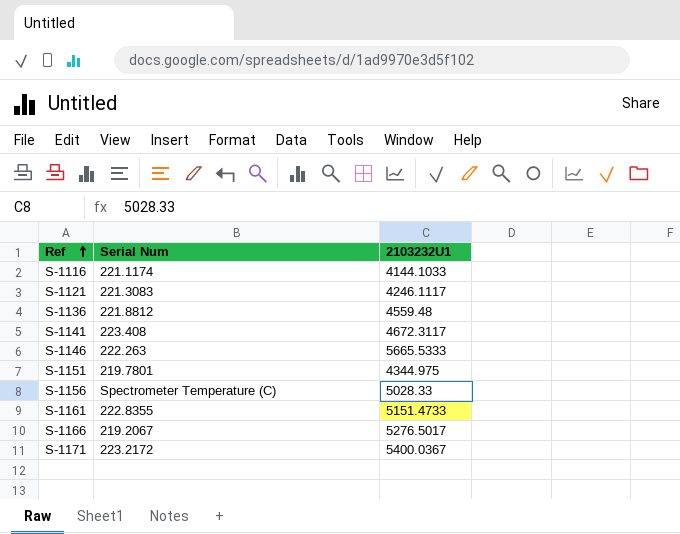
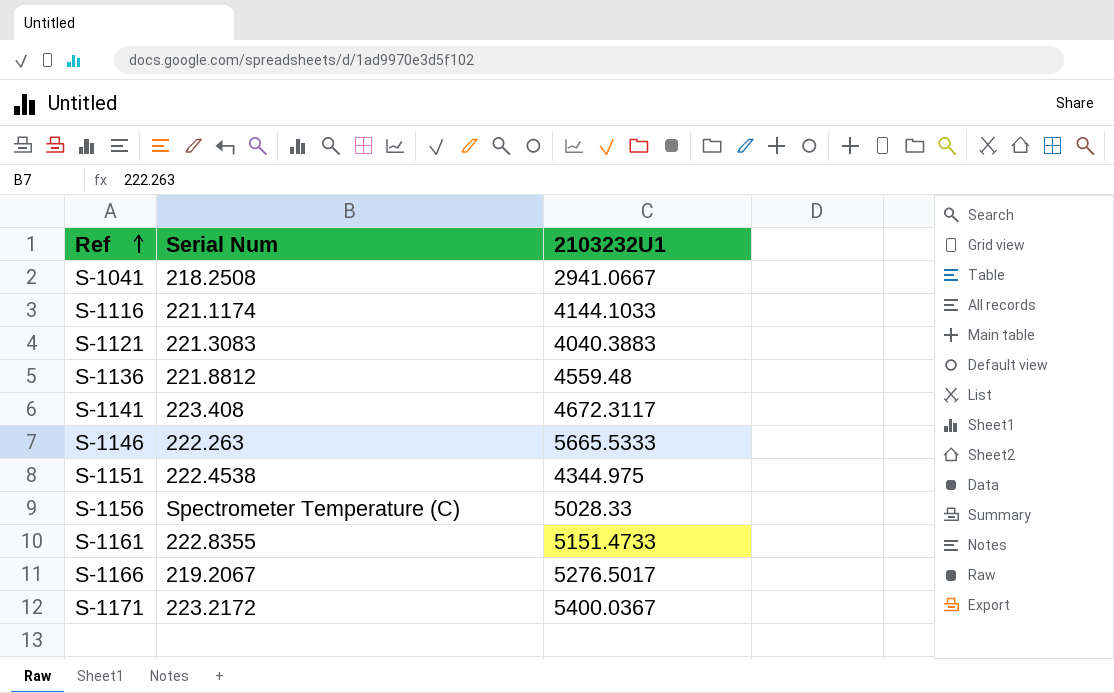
row S-1041: none -> 218.2508 | 2941.0667
S-1121 | 2103232U1: 4246.1117 -> 4040.3883
S-1151 | Serial Num: 219.7801 -> 222.4538

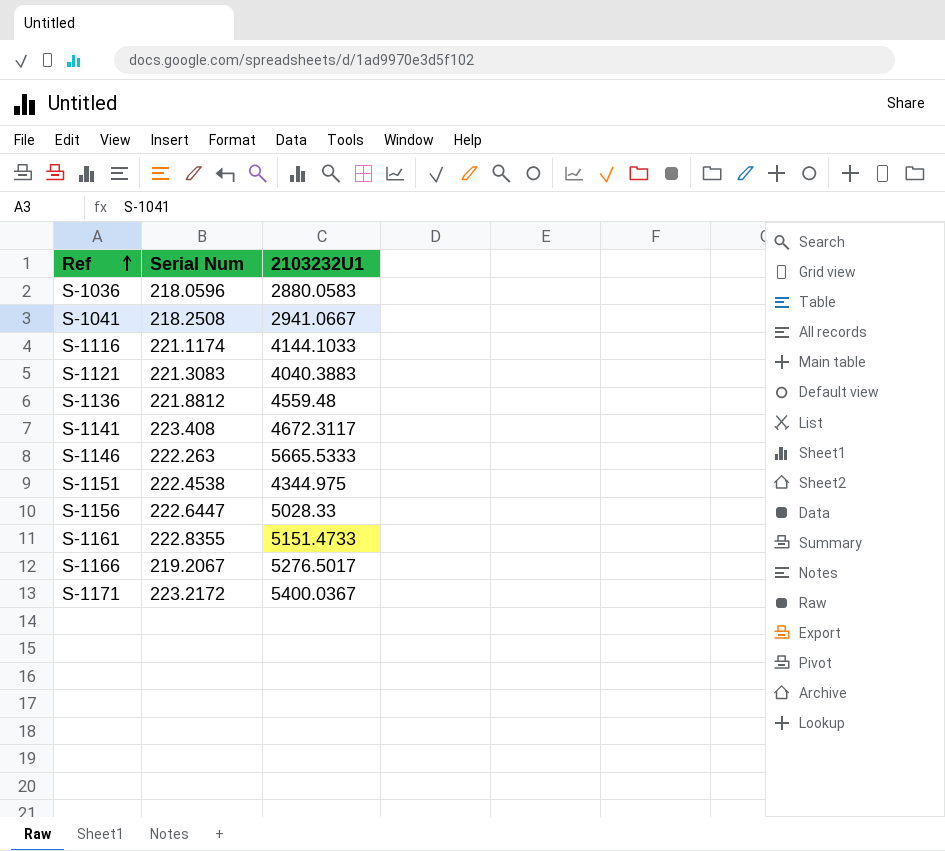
row S-1036: none -> 218.0596 | 2880.0583
S-1156 | Serial Num: Spectrometer Temperature (C) -> 222.6447

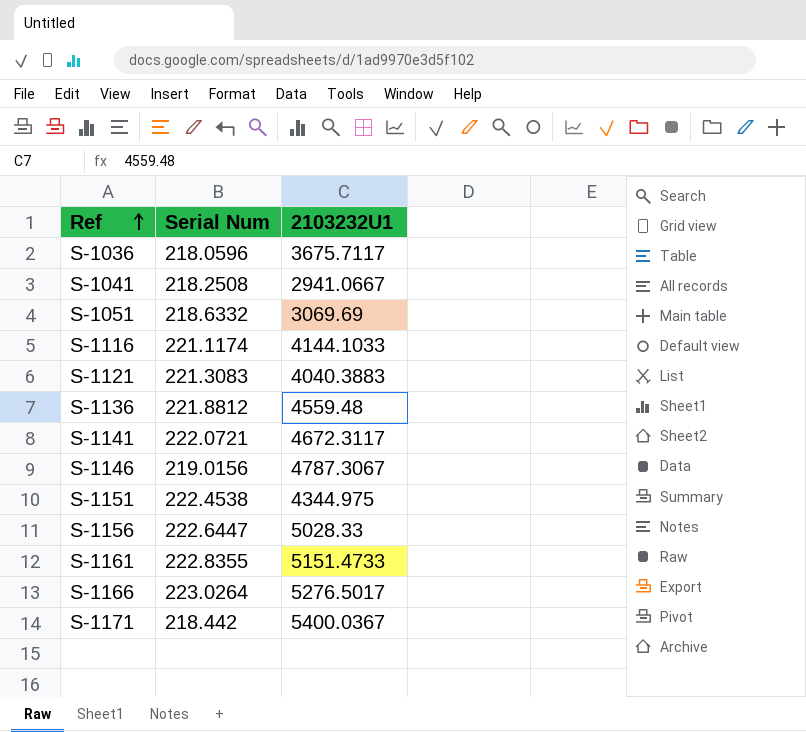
S-1036 | 2103232U1: 2880.0583 -> 3675.7117
row S-1051: none -> 218.6332 | 3069.69
S-1141 | Serial Num: 223.408 -> 222.0721
S-1146 | Serial Num: 222.263 -> 219.0156
S-1146 | 2103232U1: 5665.5333 -> 4787.3067
S-1166 | Serial Num: 219.2067 -> 223.0264
S-1171 | Serial Num: 223.2172 -> 218.442

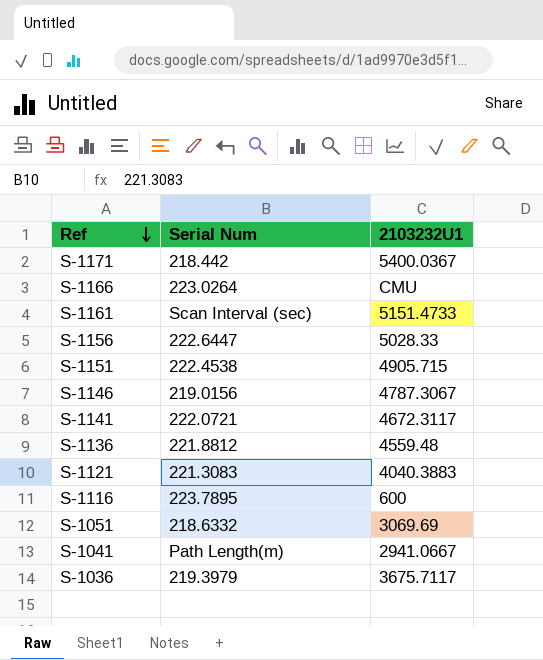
row order: Ref ascending -> Ref descending
S-1166 | 2103232U1: 5276.5017 -> CMU
S-1161 | Serial Num: 222.8355 -> Scan Interval (sec)
S-1151 | 2103232U1: 4344.975 -> 4905.715
S-1116 | Serial Num: 221.1174 -> 223.7895
S-1116 | 2103232U1: 4144.1033 -> 600
S-1041 | Serial Num: 218.2508 -> Path Length(m)
S-1036 | Serial Num: 218.0596 -> 219.3979

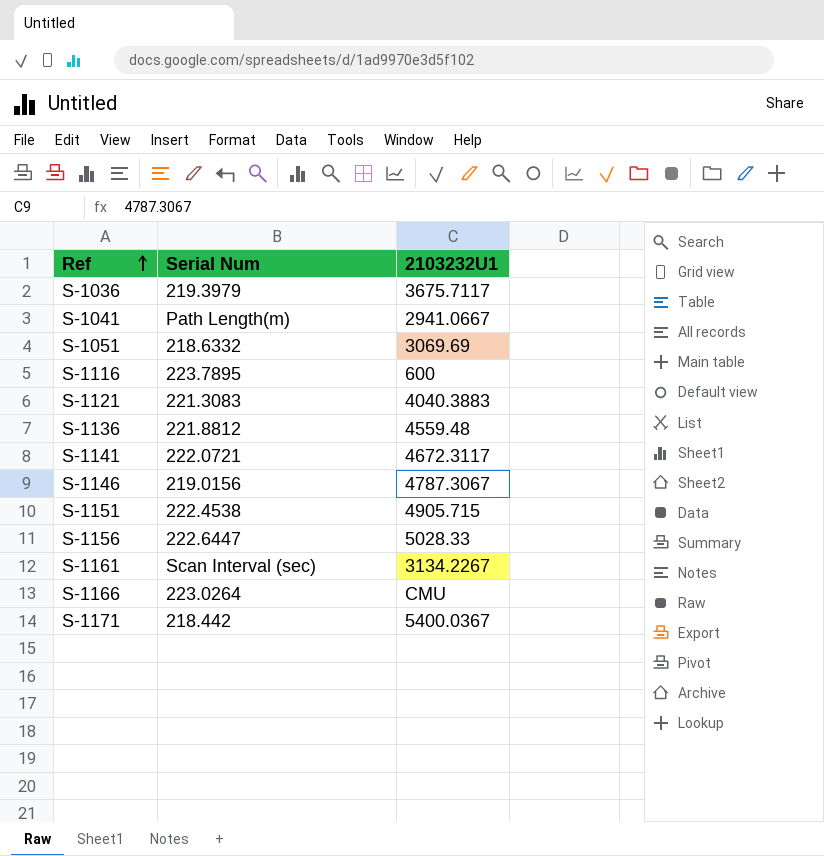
row order: Ref descending -> Ref ascending
S-1161 | 2103232U1: 5151.4733 -> 3134.2267

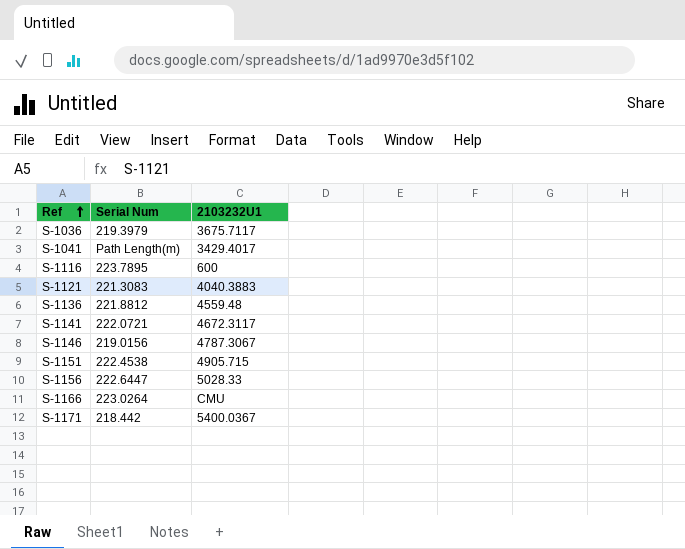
row S-1051: 218.6332 | 3069.69 -> none
row S-1161: Scan Interval (sec) | 3134.2267 -> none
S-1041 | 2103232U1: 2941.0667 -> 3429.4017

